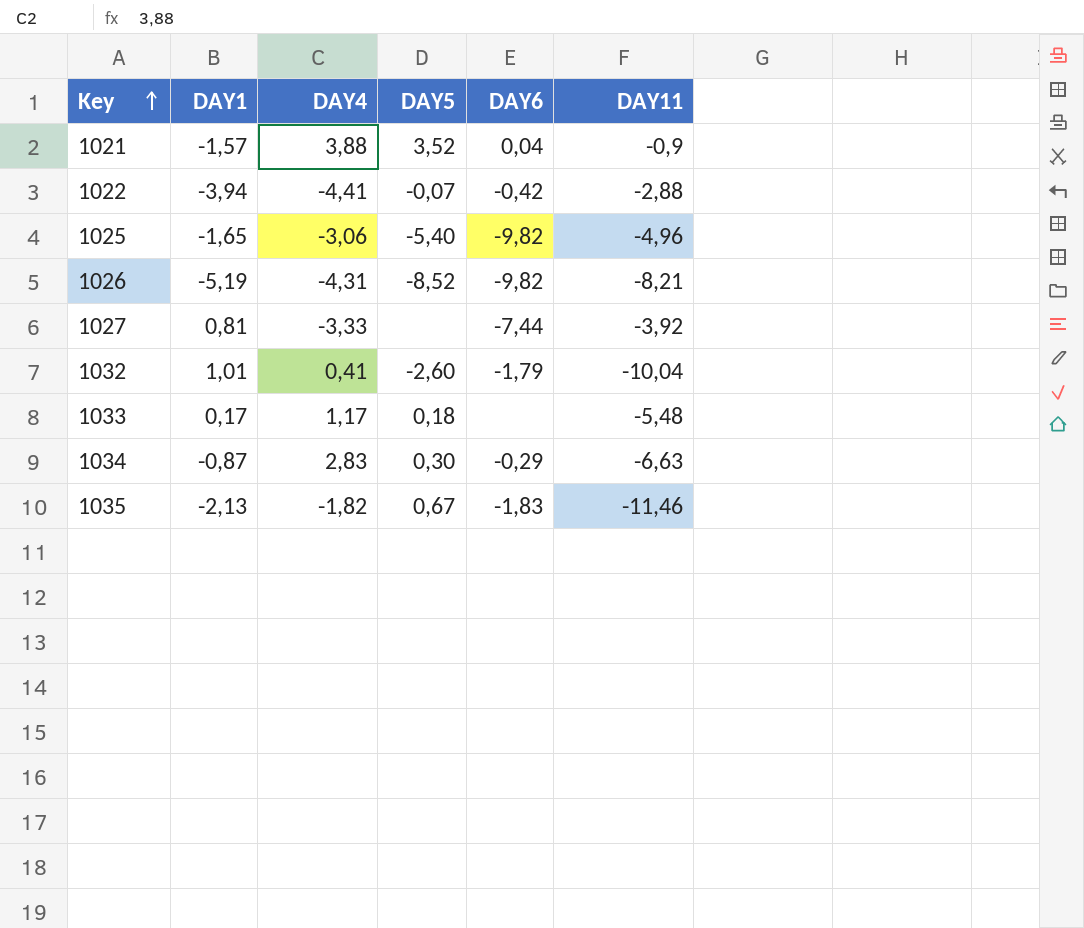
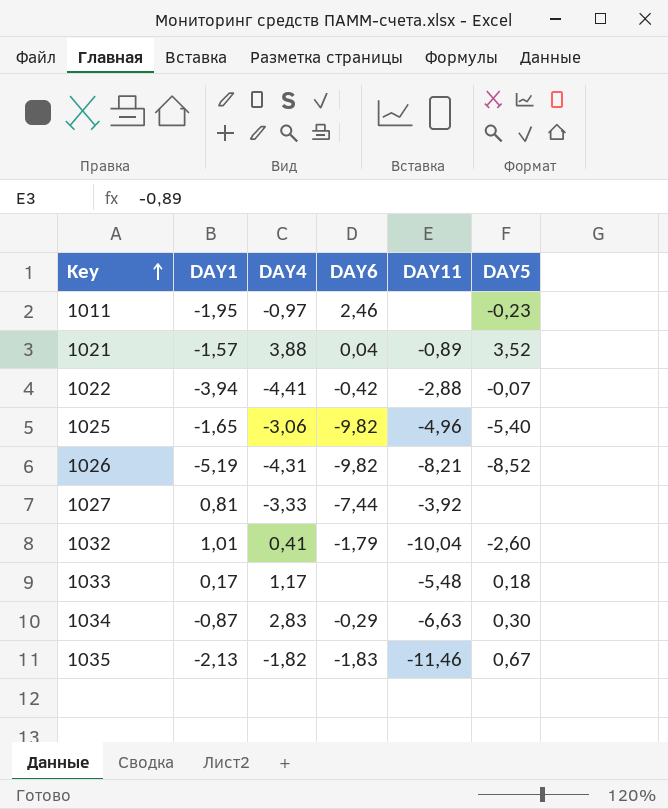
column DAY5 | position: 4 -> 6
row 1011: none -> -1,95 | -0,97 | 2,46 | none | -0,23
1021 | DAY11: -0,9 -> -0,89

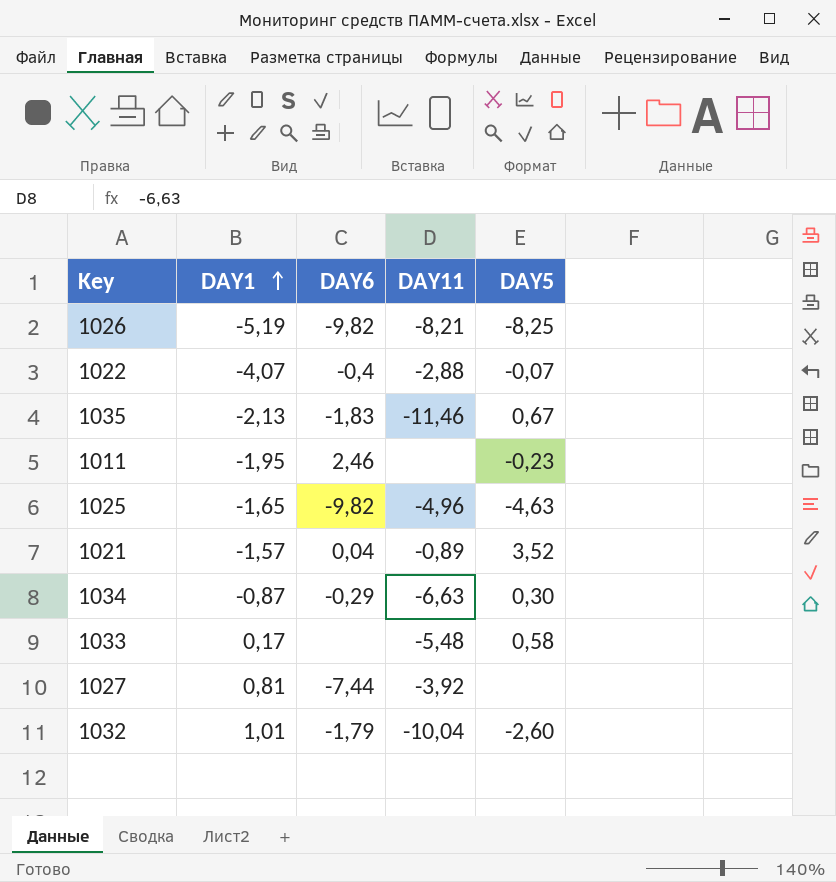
row order: Key ascending -> DAY1 ascending
column DAY4 | position: 3 -> none
1026 | DAY5: -8,52 -> -8,25
1022 | DAY1: -3,94 -> -4,07
1022 | DAY6: -0,42 -> -0,4
1025 | DAY5: -5,40 -> -4,63
1033 | DAY5: 0,18 -> 0,58

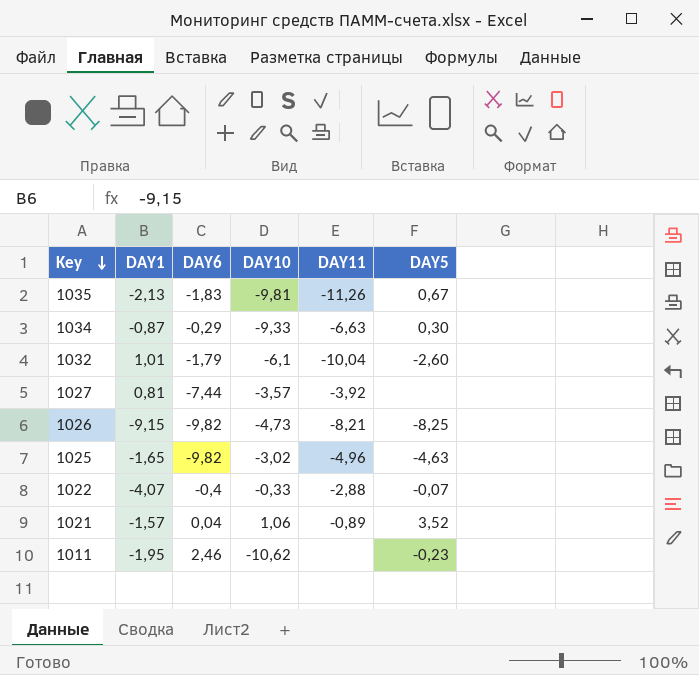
row order: DAY1 ascending -> Key descending
column DAY10 | position: none -> 4
row 1033: 0,17 | none | -5,48 | 0,58 -> none
1035 | DAY11: -11,46 -> -11,26
1026 | DAY1: -5,19 -> -9,15

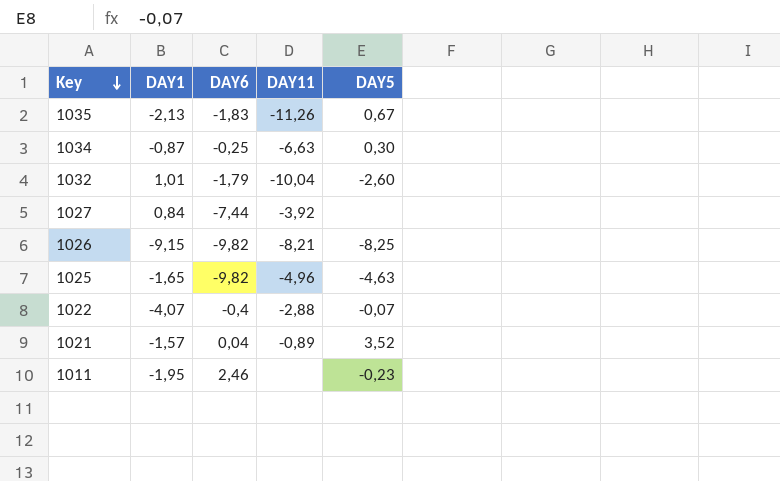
column DAY10 | position: 4 -> none
1034 | DAY6: -0,29 -> -0,25
1027 | DAY1: 0,81 -> 0,84

